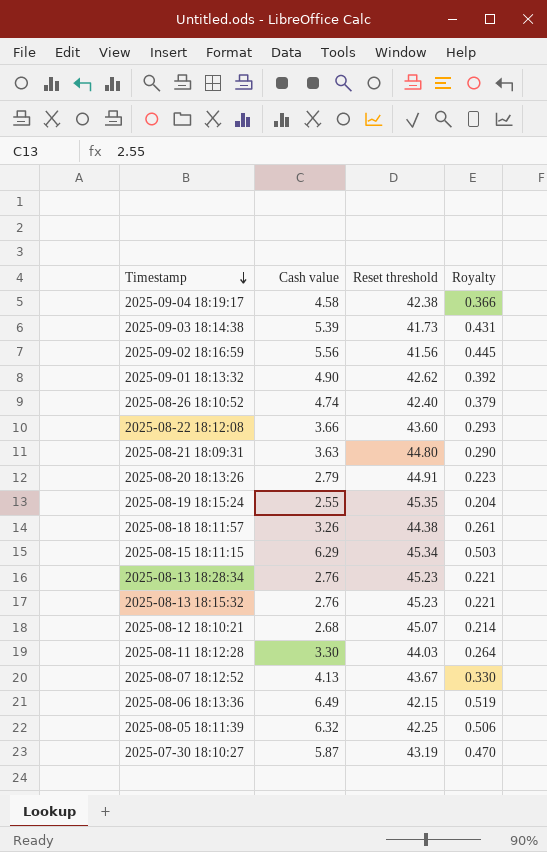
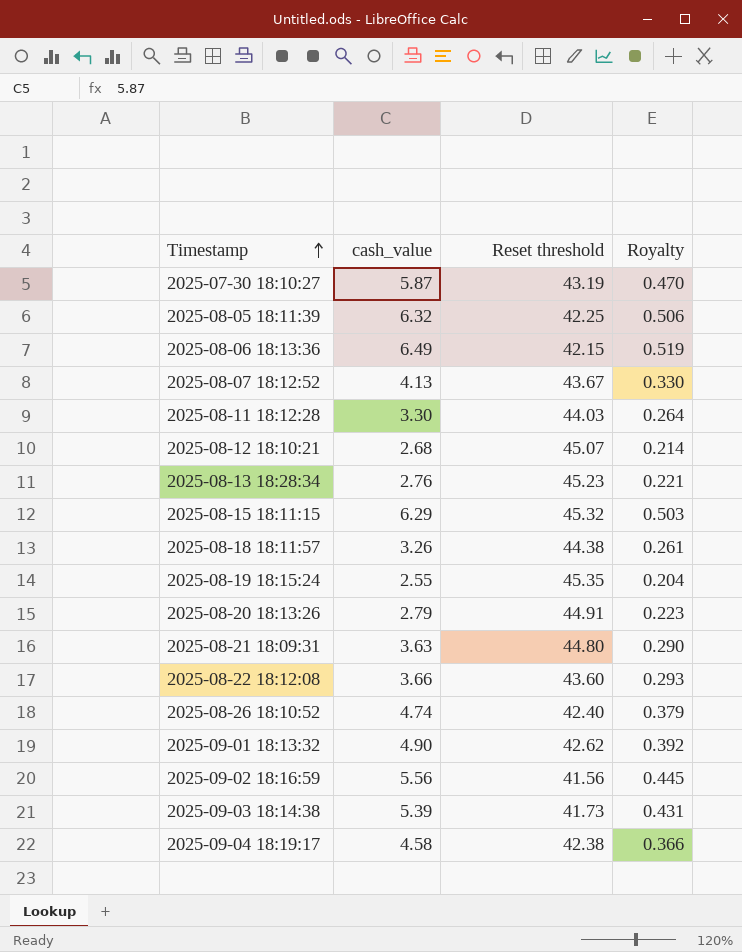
row order: Timestamp descending -> Timestamp ascending
column name: Cash value -> cash_value
row 2025-08-13 18:15:32: 2.76 | 45.23 | 0.221 -> none
2025-08-15 18:11:15 | Reset threshold: 45.34 -> 45.32

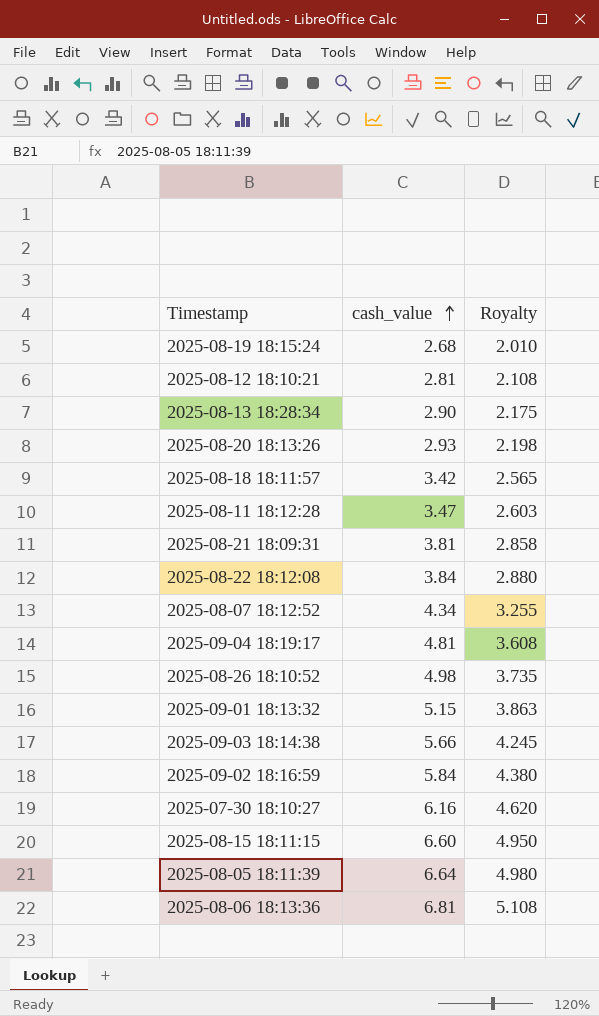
row order: Timestamp ascending -> cash_value ascending
column Reset threshold | position: 3 -> none
column Royalty | formula: [cash_value] * 0.08 -> [cash_value] * 0.75
2025-08-19 18:15:24 | cash_value: 2.55 -> 2.68
2025-08-12 18:10:21 | cash_value: 2.68 -> 2.81
2025-08-13 18:28:34 | cash_value: 2.76 -> 2.90
2025-08-20 18:13:26 | cash_value: 2.79 -> 2.93
2025-08-18 18:11:57 | cash_value: 3.26 -> 3.42
2025-08-11 18:12:28 | cash_value: 3.30 -> 3.47
2025-08-21 18:09:31 | cash_value: 3.63 -> 3.81
2025-08-22 18:12:08 | cash_value: 3.66 -> 3.84
2025-08-07 18:12:52 | cash_value: 4.13 -> 4.34
2025-09-04 18:19:17 | cash_value: 4.58 -> 4.81
2025-08-26 18:10:52 | cash_value: 4.74 -> 4.98
2025-09-01 18:13:32 | cash_value: 4.90 -> 5.15
2025-09-03 18:14:38 | cash_value: 5.39 -> 5.66
2025-09-02 18:16:59 | cash_value: 5.56 -> 5.84
2025-07-30 18:10:27 | cash_value: 5.87 -> 6.16
2025-08-15 18:11:15 | cash_value: 6.29 -> 6.60
2025-08-05 18:11:39 | cash_value: 6.32 -> 6.64
2025-08-06 18:13:36 | cash_value: 6.49 -> 6.81

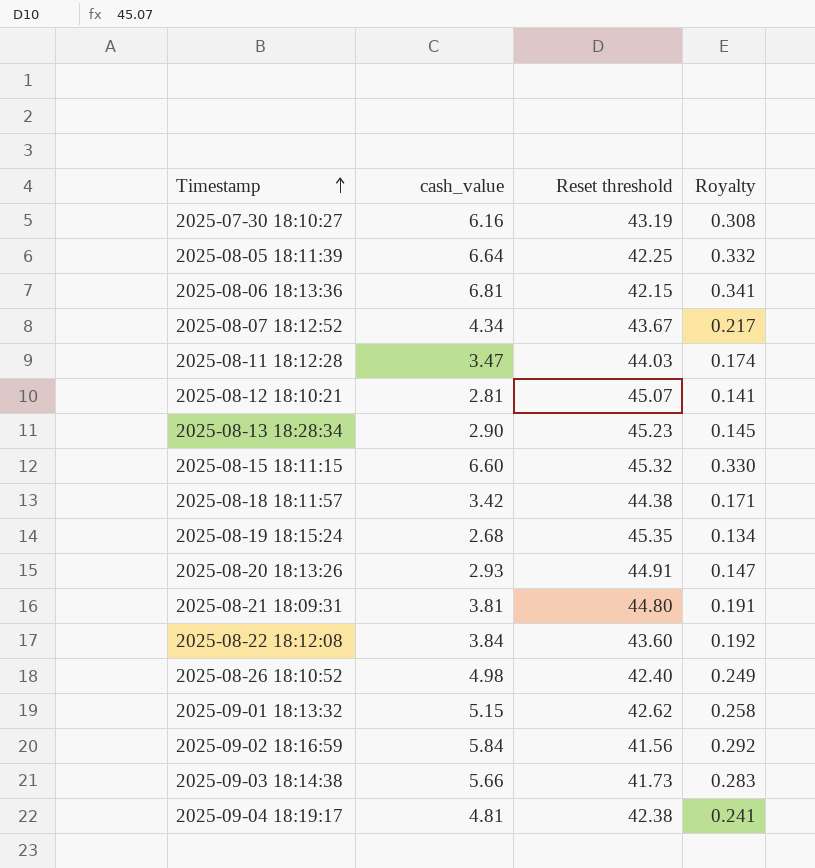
row order: cash_value ascending -> Timestamp ascending
column Reset threshold | position: none -> 3
column Royalty | formula: [cash_value] * 0.75 -> [cash_value] * 0.05

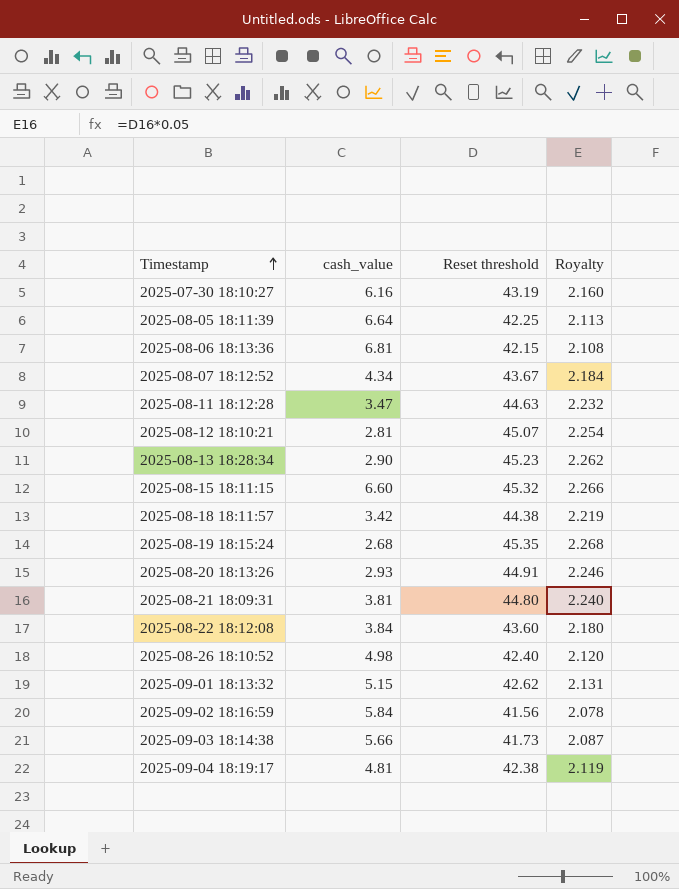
column Royalty | formula: [cash_value] * 0.05 -> [Reset threshold] * 0.05
2025-08-11 18:12:28 | Reset threshold: 44.03 -> 44.63

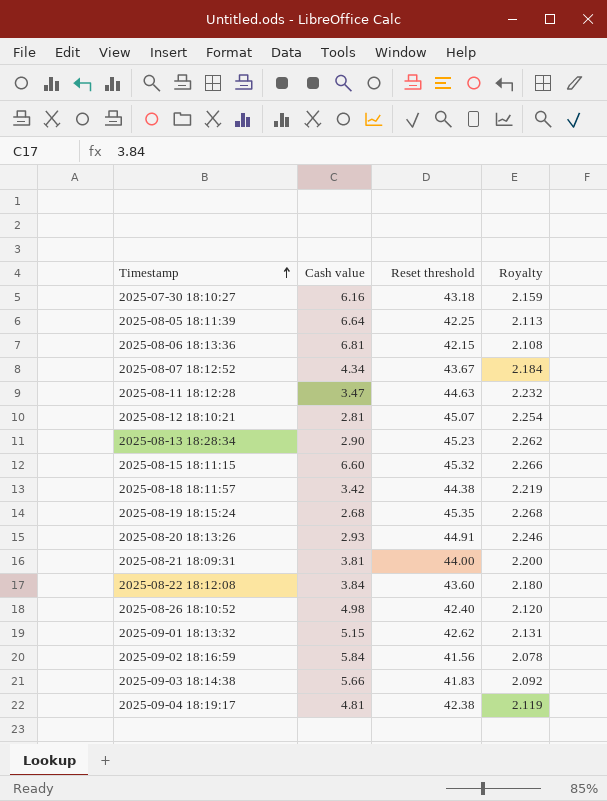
column name: cash_value -> Cash value
2025-07-30 18:10:27 | Reset threshold: 43.19 -> 43.18
2025-07-30 18:10:27 | Royalty: 2.160 -> 2.159
2025-08-21 18:09:31 | Reset threshold: 44.80 -> 44.00
2025-08-21 18:09:31 | Royalty: 2.240 -> 2.200
2025-09-03 18:14:38 | Reset threshold: 41.73 -> 41.83
2025-09-03 18:14:38 | Royalty: 2.087 -> 2.092

